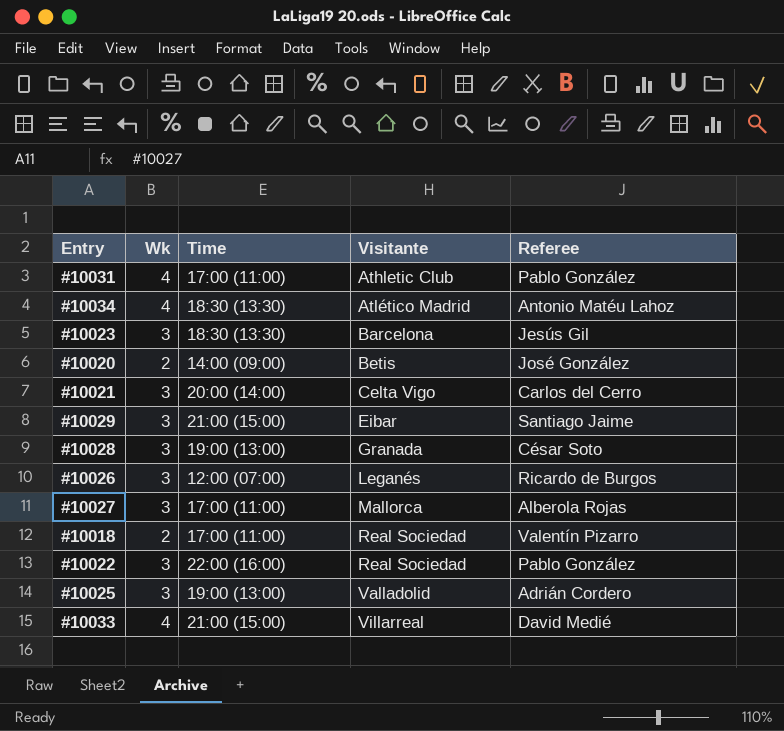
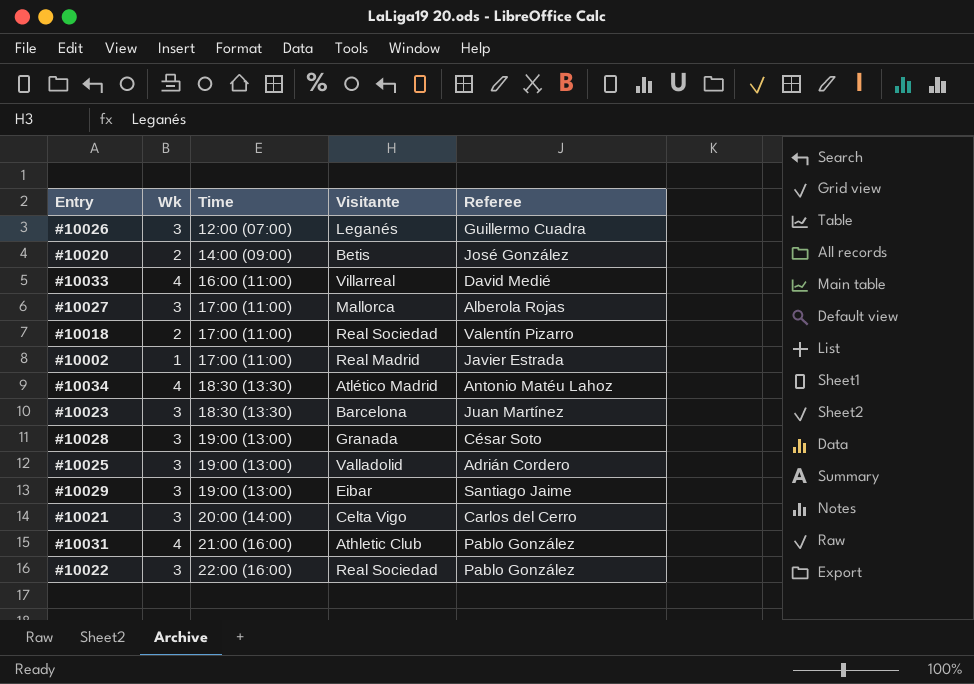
row order: Visitante ascending -> Time ascending
#10026 | Referee: Ricardo de Burgos -> Guillermo Cuadra
#10033 | Time: 21:00 (15:00) -> 16:00 (11:00)
row #10002: none -> 1 | 17:00 (11:00) | Real Madrid | Javier Estrada
#10023 | Referee: Jesús Gil -> Juan Martínez
#10029 | Time: 21:00 (15:00) -> 19:00 (13:00)
#10031 | Time: 17:00 (11:00) -> 21:00 (16:00)

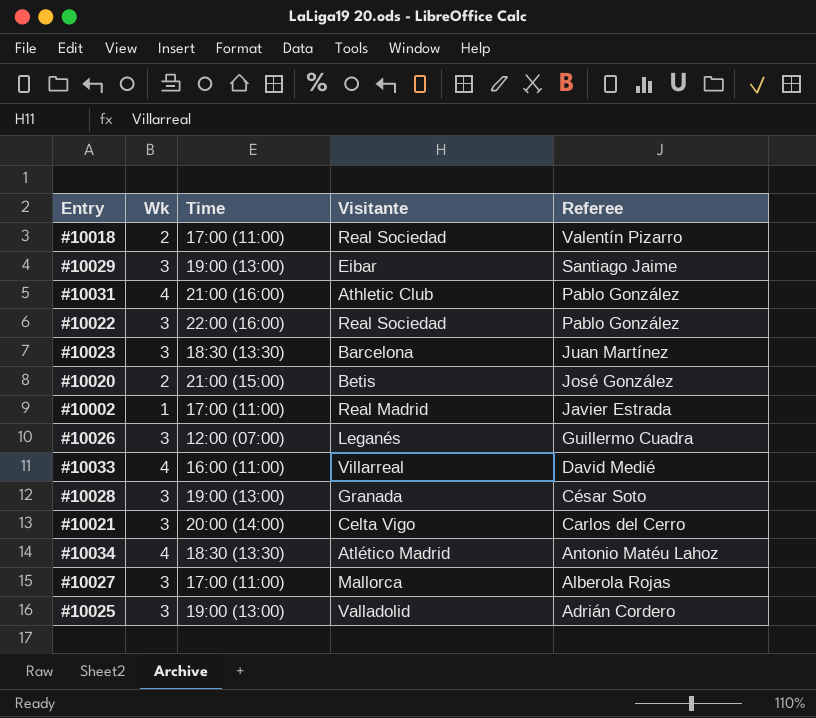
row order: Time ascending -> Referee descending
#10020 | Time: 14:00 (09:00) -> 21:00 (15:00)

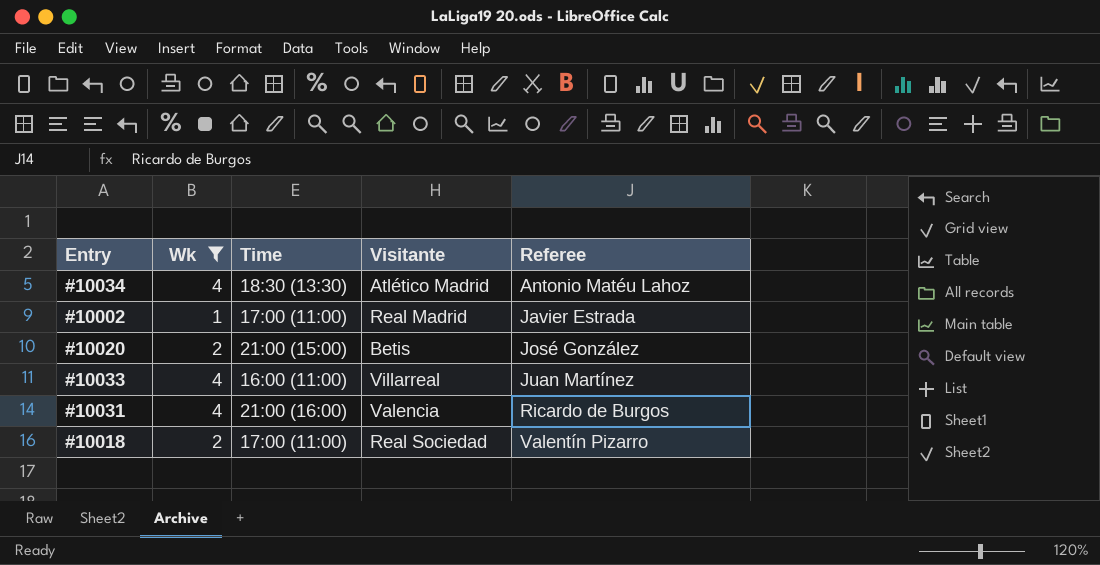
filter: none -> Wk != 3
row order: Referee descending -> Referee ascending
#10033 | Referee: David Medié -> Juan Martínez
#10031 | Visitante: Athletic Club -> Valencia
#10031 | Referee: Pablo González -> Ricardo de Burgos

